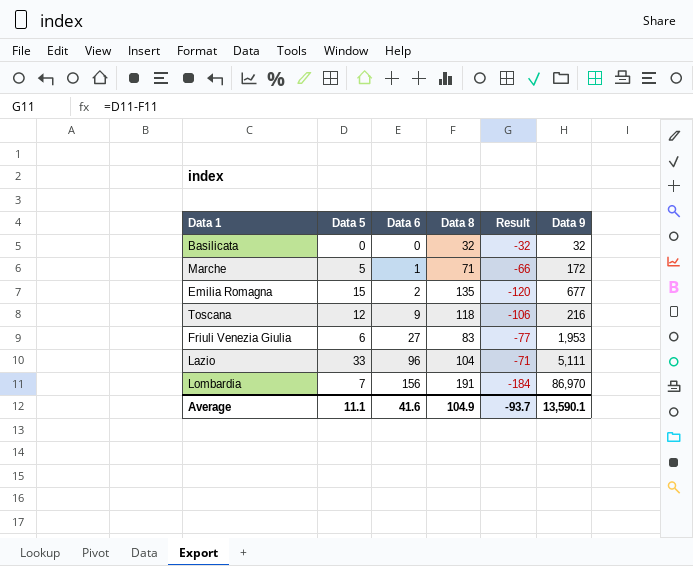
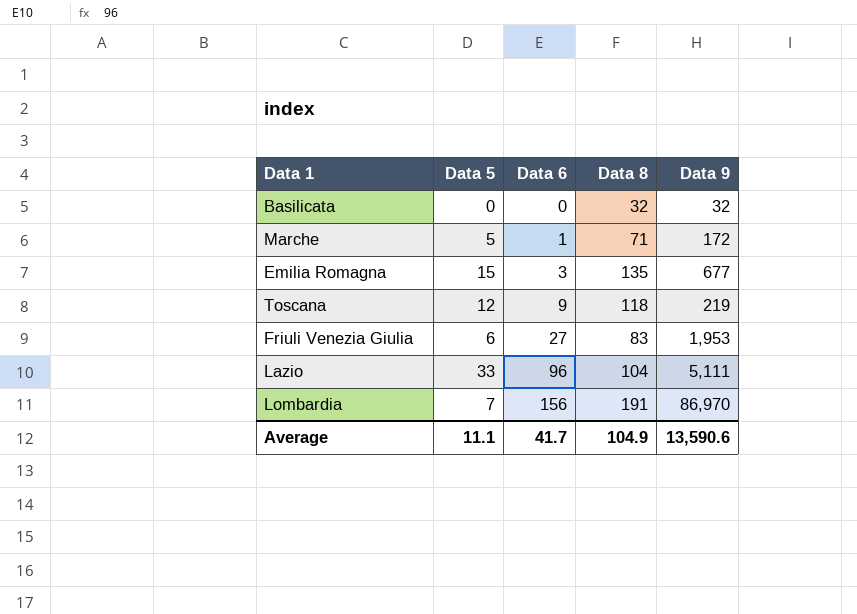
column Result | formula: [Data 5] - [Data 8] -> none
Emilia Romagna | Data 6: 2 -> 3
Toscana | Data 9: 216 -> 219
Average | Data 6: 41.6 -> 41.7
Average | Data 9: 13,590.1 -> 13,590.6

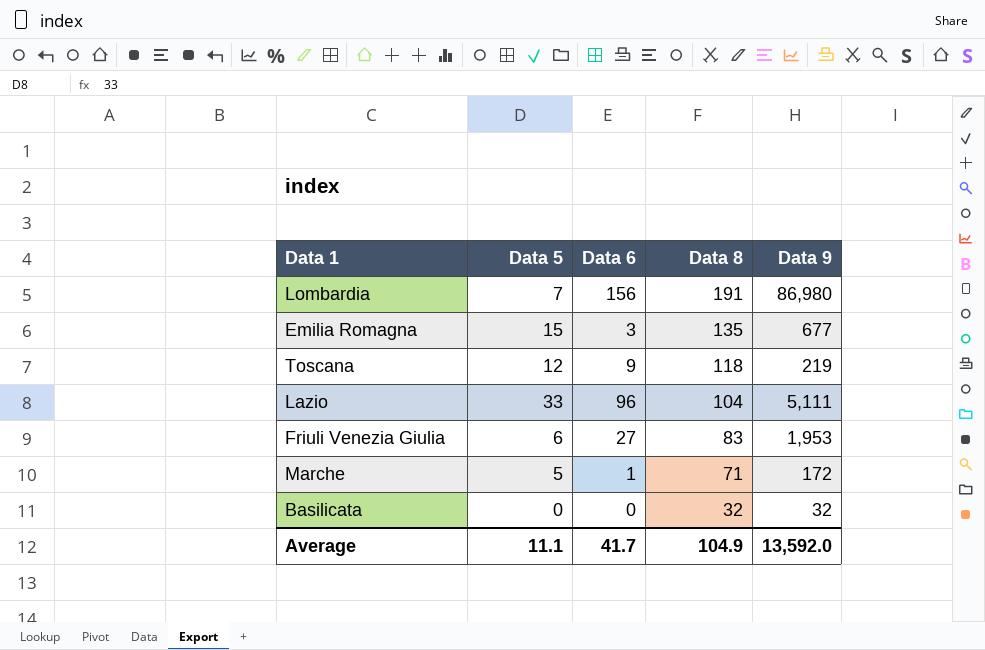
row order: Data 6 ascending -> Data 8 descending
Lombardia | Data 9: 86,970 -> 86,980
Average | Data 9: 13,590.6 -> 13,592.0

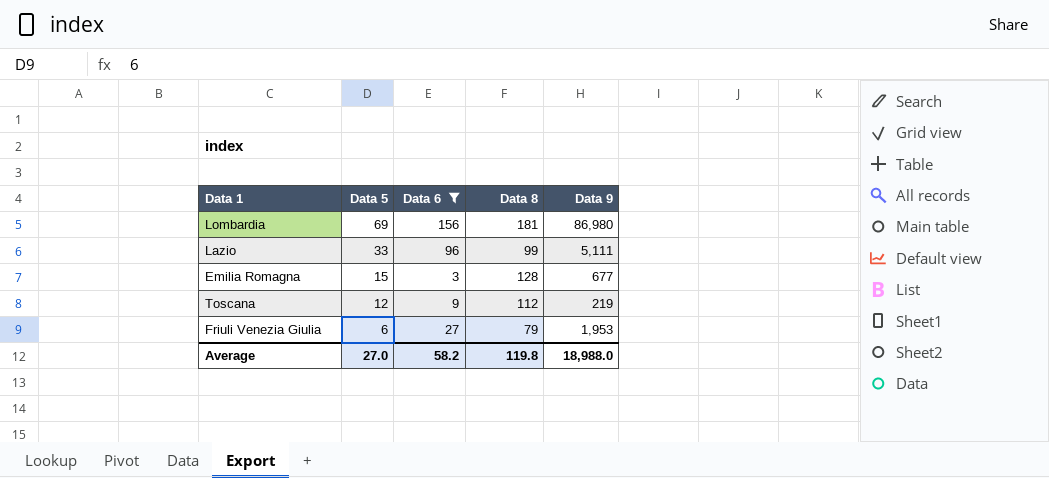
filter: none -> Data 6 >= 3
row order: Data 8 descending -> Data 5 descending
Lombardia | Data 5: 7 -> 69
Lombardia | Data 8: 191 -> 181
Lazio | Data 8: 104 -> 99
Emilia Romagna | Data 8: 135 -> 128
Toscana | Data 8: 118 -> 112
Friuli Venezia Giulia | Data 8: 83 -> 79
Average | Data 5: 11.1 -> 27.0
Average | Data 6: 41.7 -> 58.2
Average | Data 8: 104.9 -> 119.8
Average | Data 9: 13,592.0 -> 18,988.0

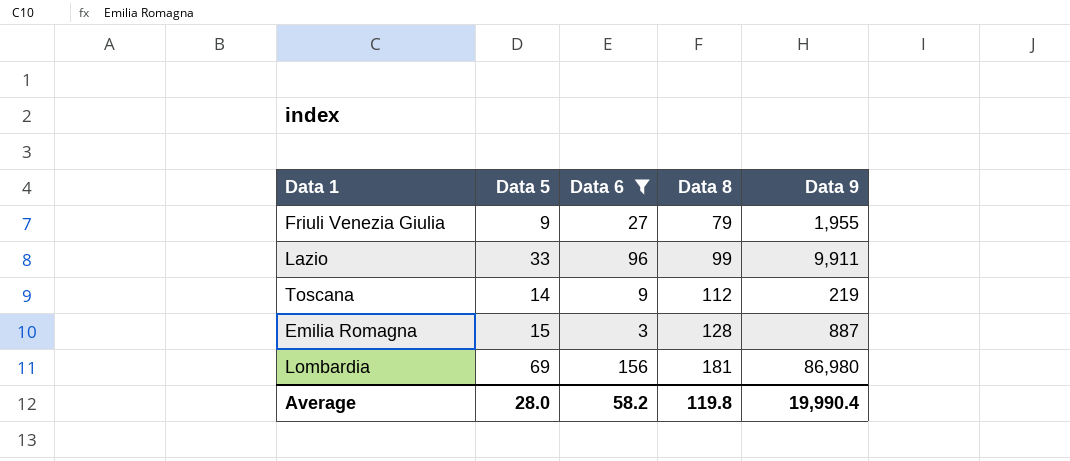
row order: Data 5 descending -> Data 8 ascending
Friuli Venezia Giulia | Data 5: 6 -> 9
Friuli Venezia Giulia | Data 9: 1,953 -> 1,955
Lazio | Data 9: 5,111 -> 9,911
Toscana | Data 5: 12 -> 14
Emilia Romagna | Data 9: 677 -> 887
Average | Data 5: 27.0 -> 28.0
Average | Data 9: 18,988.0 -> 19,990.4

